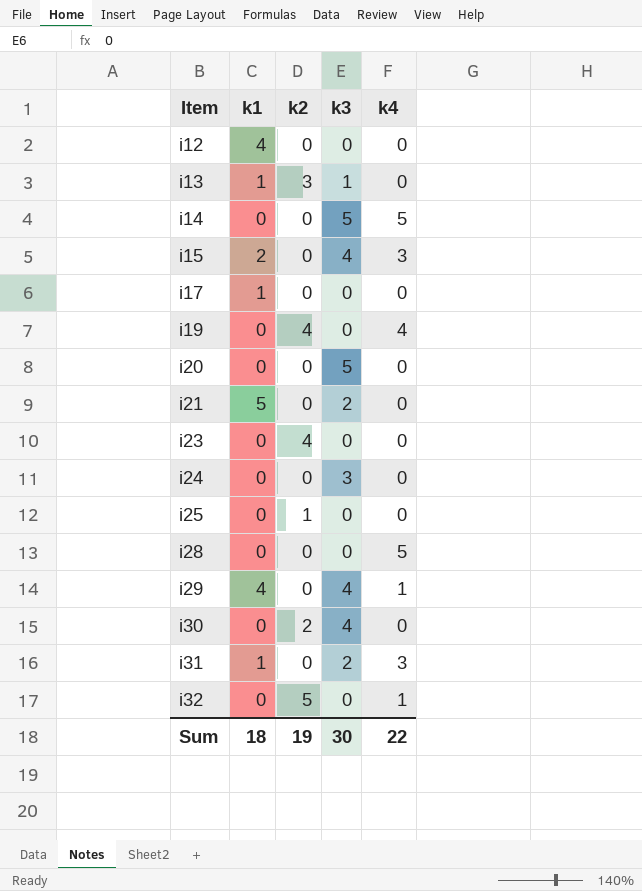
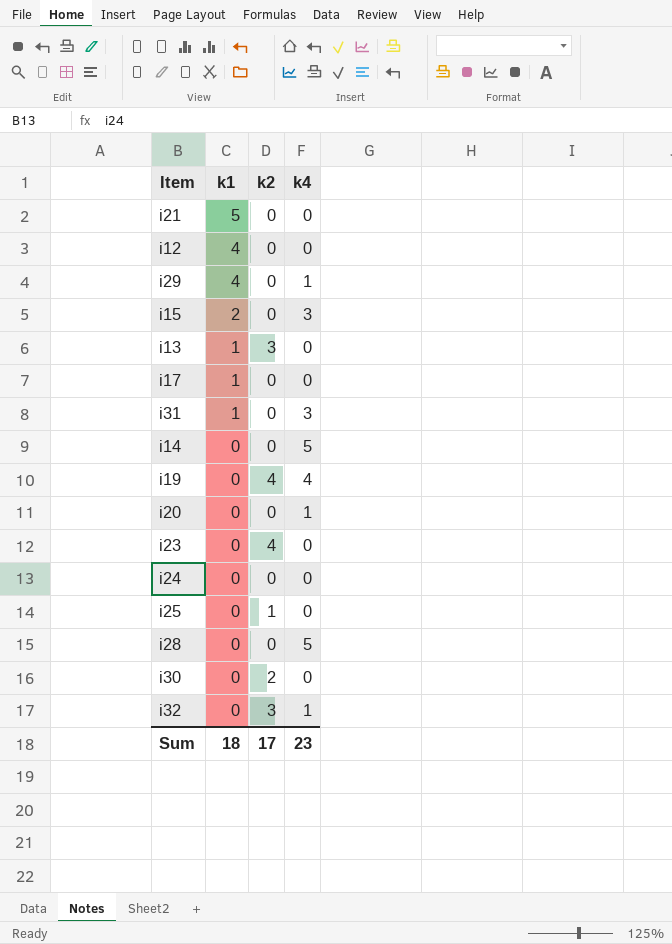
row order: Item ascending -> k1 descending
column k3 | position: 4 -> none
i20 | k4: 0 -> 1
i32 | k2: 5 -> 3
Sum | k2: 19 -> 17
Sum | k4: 22 -> 23

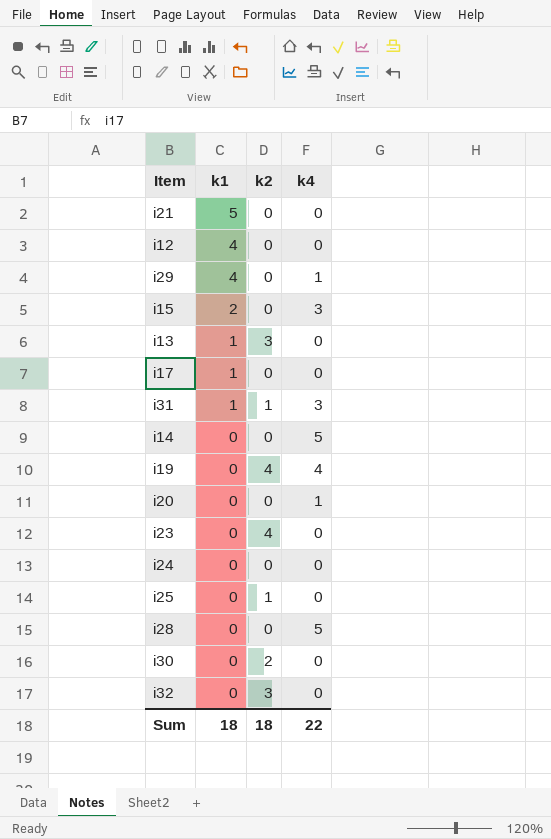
i31 | k2: 0 -> 1
i32 | k4: 1 -> 0
Sum | k2: 17 -> 18
Sum | k4: 23 -> 22

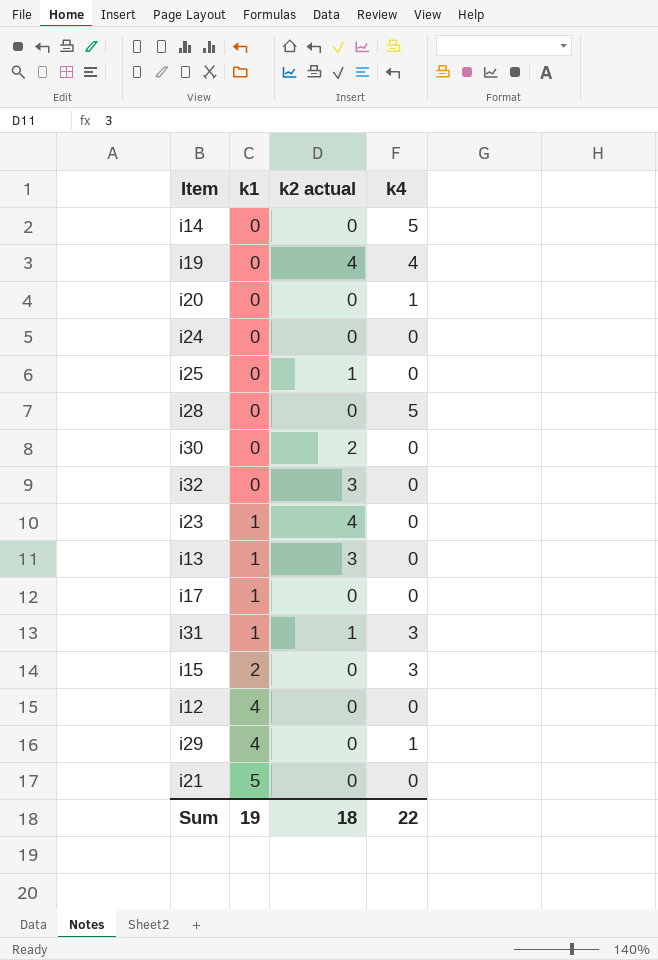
row order: k1 descending -> k1 ascending
column name: k2 -> k2 actual
i23 | k1: 0 -> 1
Sum | k1: 18 -> 19

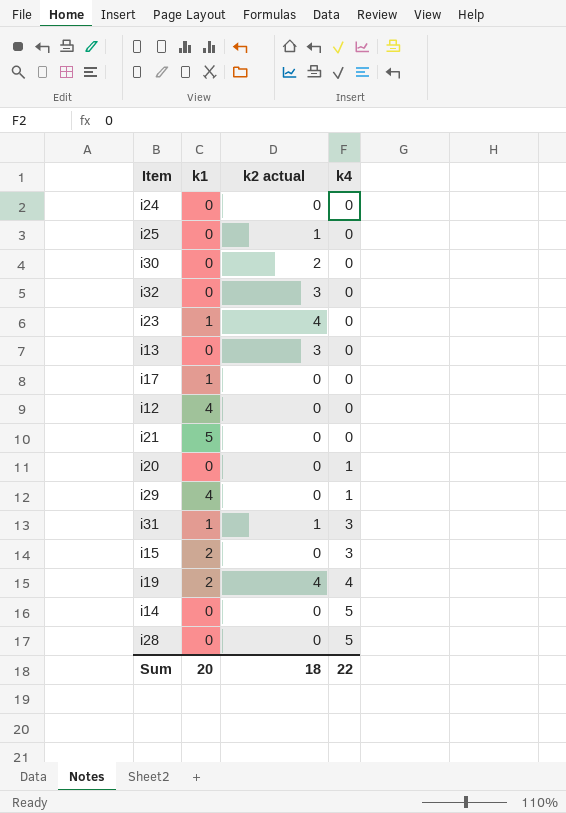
row order: k1 ascending -> k4 ascending
i13 | k1: 1 -> 0
i19 | k1: 0 -> 2
Sum | k1: 19 -> 20

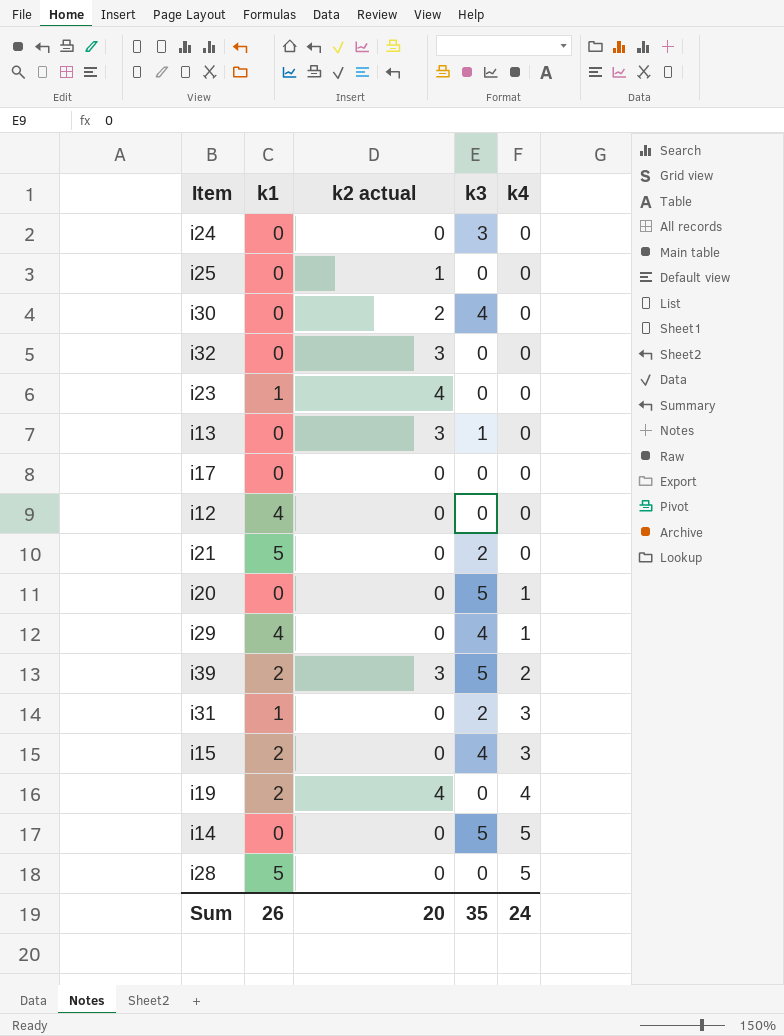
column k3 | position: none -> 4
i17 | k1: 1 -> 0
row i39: none -> 2 | 3 | 5 | 2
i31 | k2 actual: 1 -> 0
i28 | k1: 0 -> 5
Sum | k1: 20 -> 26
Sum | k2 actual: 18 -> 20
Sum | k4: 22 -> 24

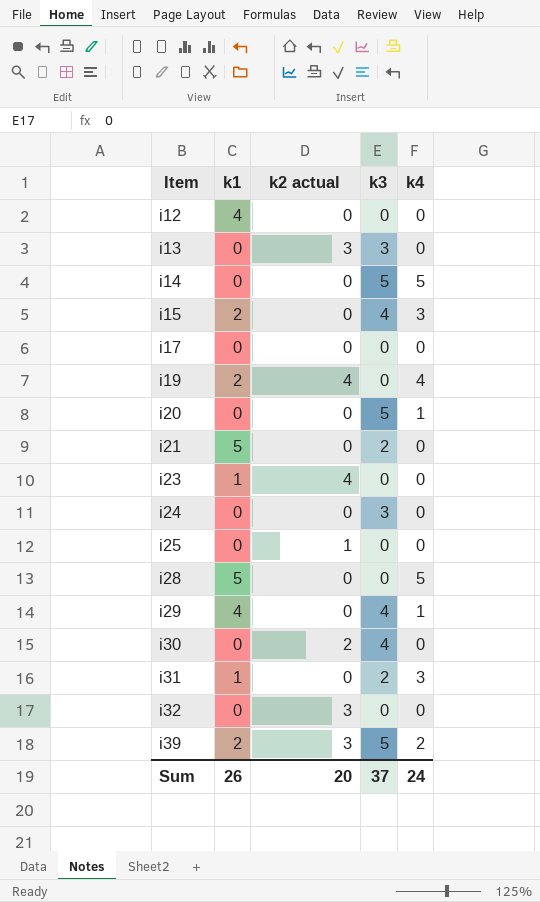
row order: k4 ascending -> Item ascending
i13 | k3: 1 -> 3
Sum | k3: 35 -> 37

